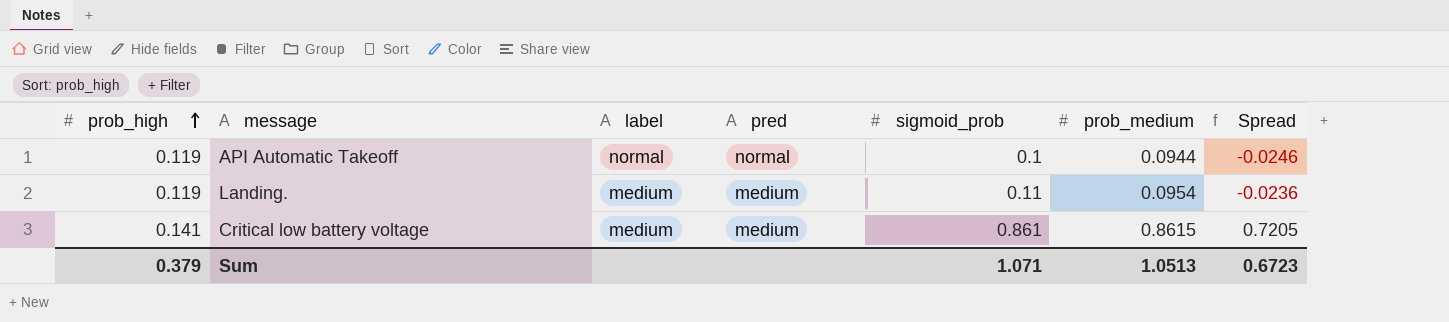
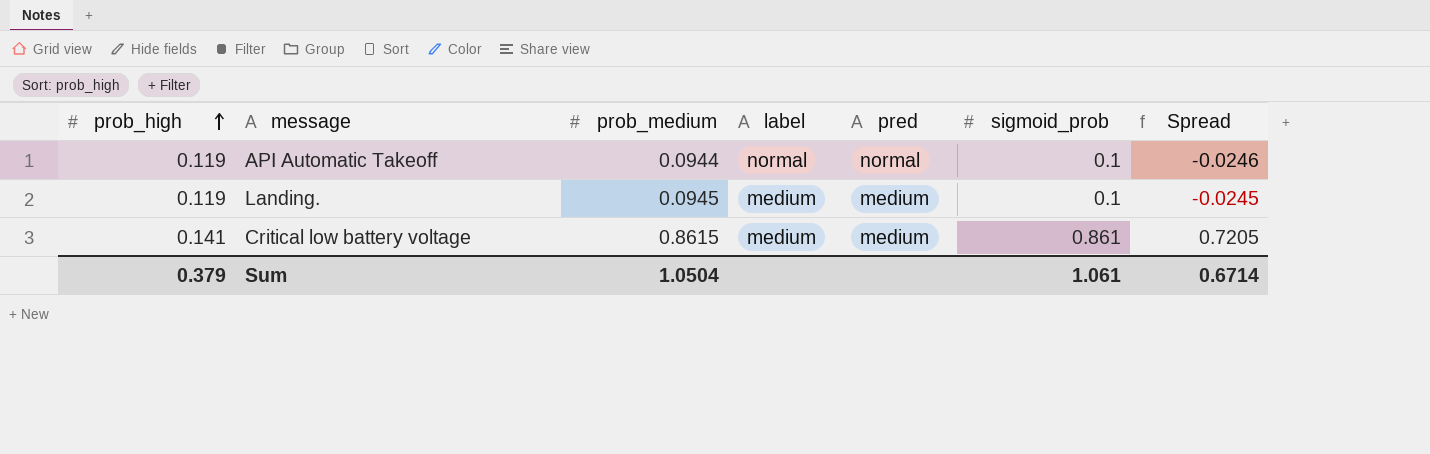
column prob_medium | position: 6 -> 3
Landing. | prob_medium: 0.0954 -> 0.0945
Landing. | sigmoid_prob: 0.11 -> 0.1
Landing. | Spread: -0.0236 -> -0.0245
Sum | prob_medium: 1.0513 -> 1.0504
Sum | sigmoid_prob: 1.071 -> 1.061
Sum | Spread: 0.6723 -> 0.6714

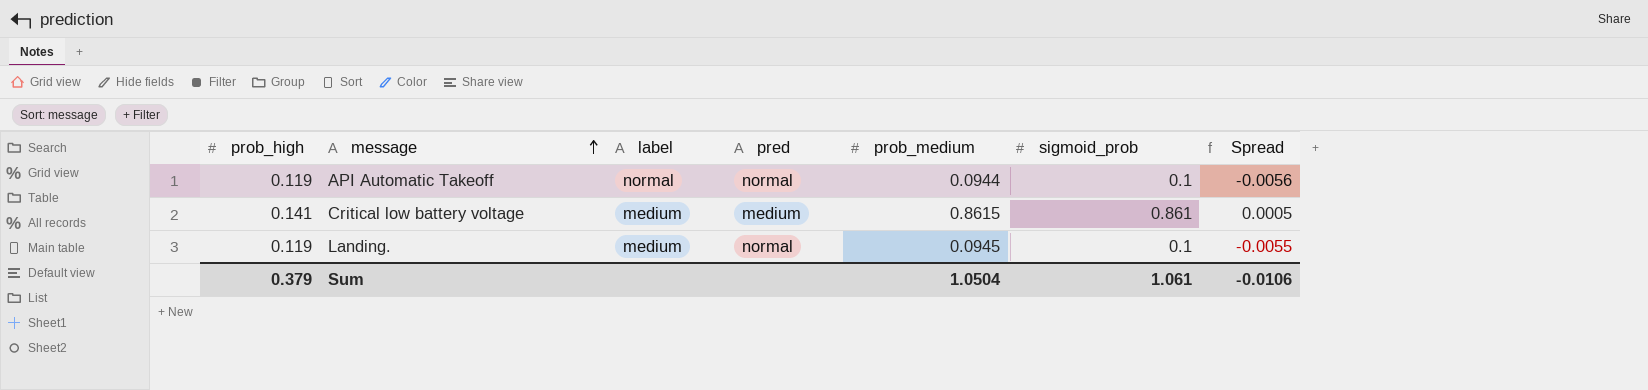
row order: prob_high ascending -> message ascending
column prob_medium | position: 3 -> 5
column Spread | formula: [prob_medium] - [prob_high] -> [prob_medium] - [sigmoid_prob]
Landing. | pred: medium -> normal
Sum | Spread: 0.6714 -> -0.0106

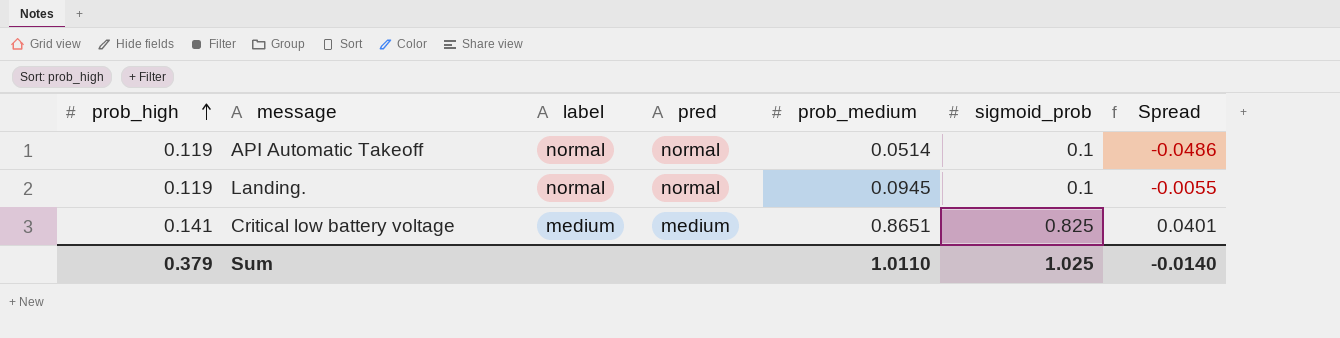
row order: message ascending -> prob_high ascending
API Automatic Takeoff | prob_medium: 0.0944 -> 0.0514
API Automatic Takeoff | Spread: -0.0056 -> -0.0486
Landing. | label: medium -> normal
Critical low battery voltage | prob_medium: 0.8615 -> 0.8651
Critical low battery voltage | sigmoid_prob: 0.861 -> 0.825
Critical low battery voltage | Spread: 0.0005 -> 0.0401
Sum | prob_medium: 1.0504 -> 1.0110
Sum | sigmoid_prob: 1.061 -> 1.025
Sum | Spread: -0.0106 -> -0.0140

